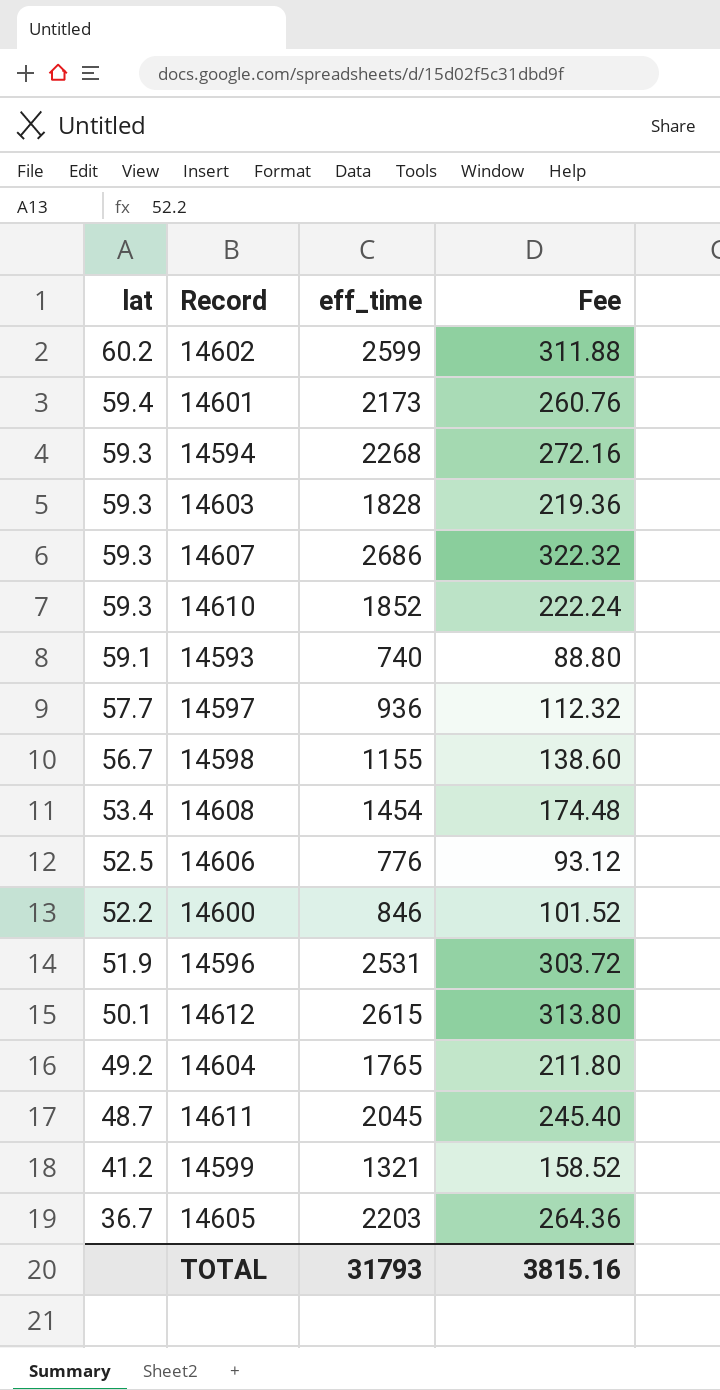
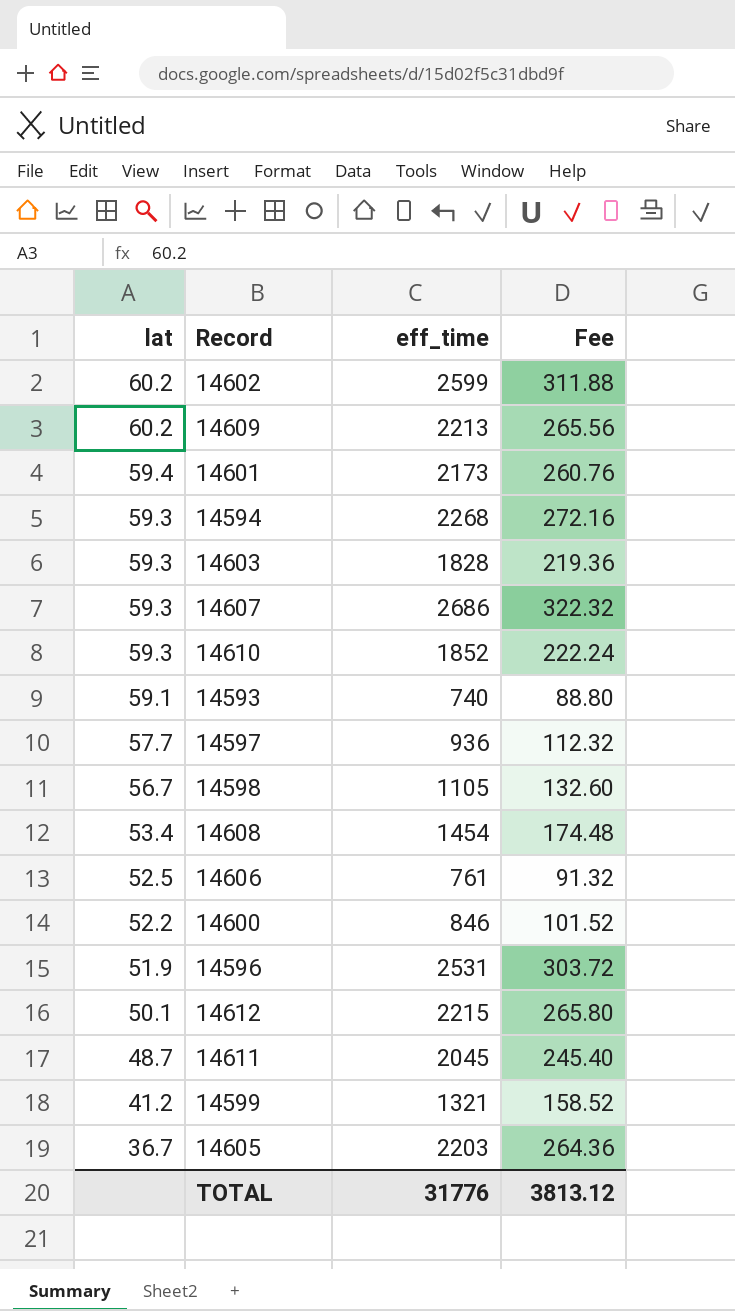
row 14604: 49.2 | 1765 | 211.80 -> none
row 14609: none -> 60.2 | 2213 | 265.56
14598 | eff_time: 1155 -> 1105
14598 | Fee: 138.60 -> 132.60
14606 | eff_time: 776 -> 761
14606 | Fee: 93.12 -> 91.32
14612 | eff_time: 2615 -> 2215
14612 | Fee: 313.80 -> 265.80
TOTAL | eff_time: 31793 -> 31776
TOTAL | Fee: 3815.16 -> 3813.12

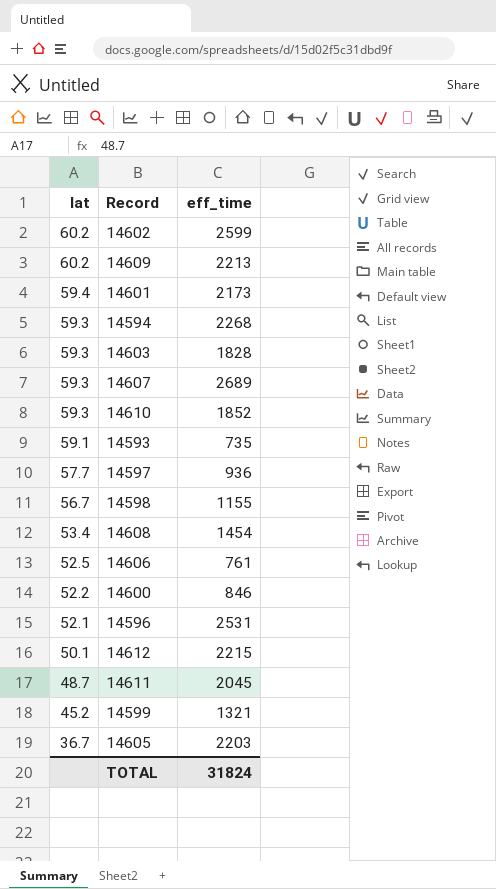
column Fee | formula: [eff_time] * 0.12 -> none
14607 | eff_time: 2686 -> 2689
14593 | eff_time: 740 -> 735
14598 | eff_time: 1105 -> 1155
14596 | lat: 51.9 -> 52.1
14599 | lat: 41.2 -> 45.2
TOTAL | eff_time: 31776 -> 31824

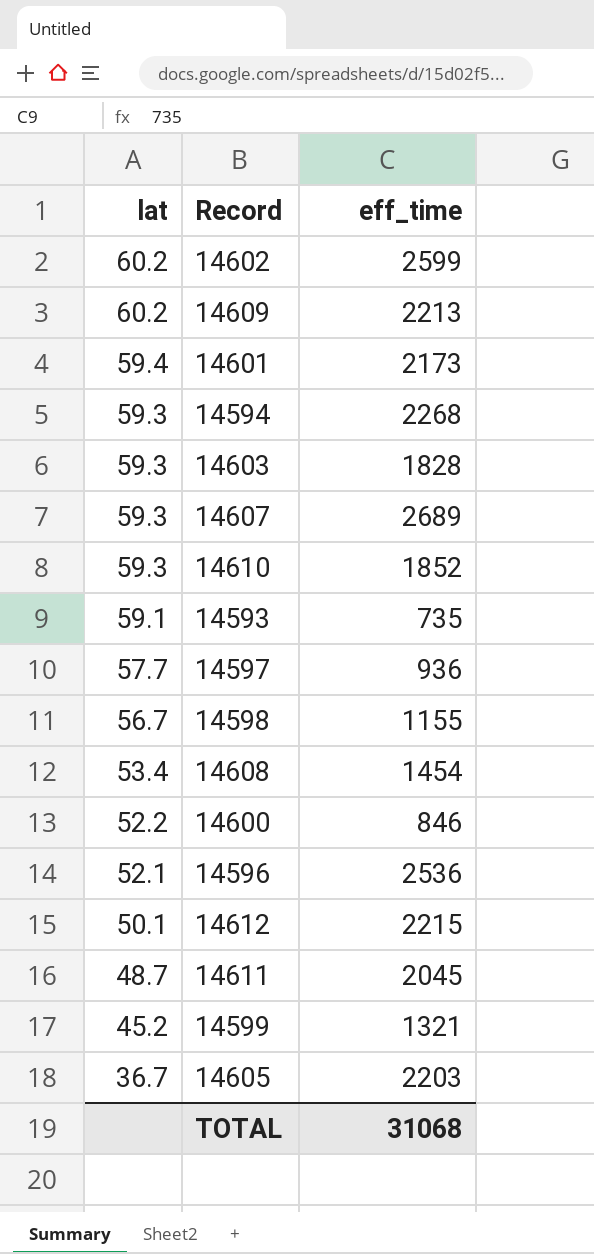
row 14606: 52.5 | 761 -> none
14596 | eff_time: 2531 -> 2536
TOTAL | eff_time: 31824 -> 31068

